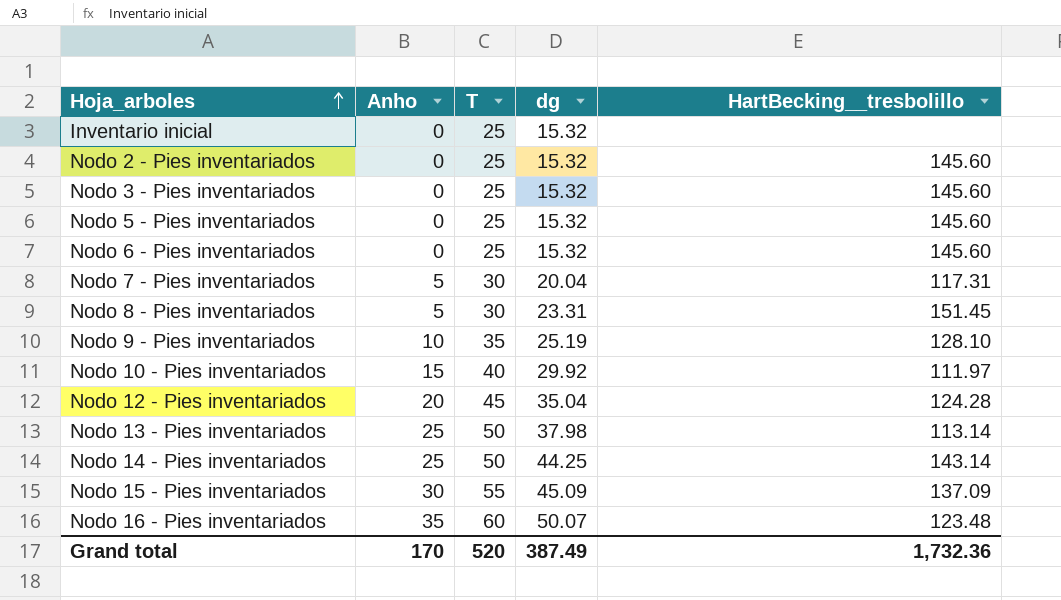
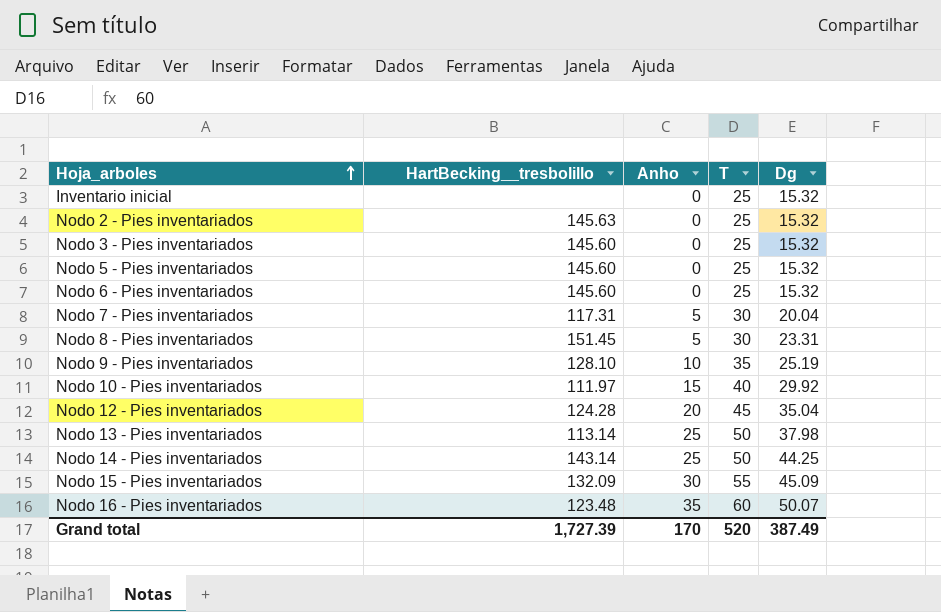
column HartBecking__tresbolillo | position: 5 -> 2
column name: dg -> Dg
Nodo 2 - Pies inventariados | HartBecking__tresbolillo: 145.60 -> 145.63
Nodo 15 - Pies inventariados | HartBecking__tresbolillo: 137.09 -> 132.09
Grand total | HartBecking__tresbolillo: 1,732.36 -> 1,727.39

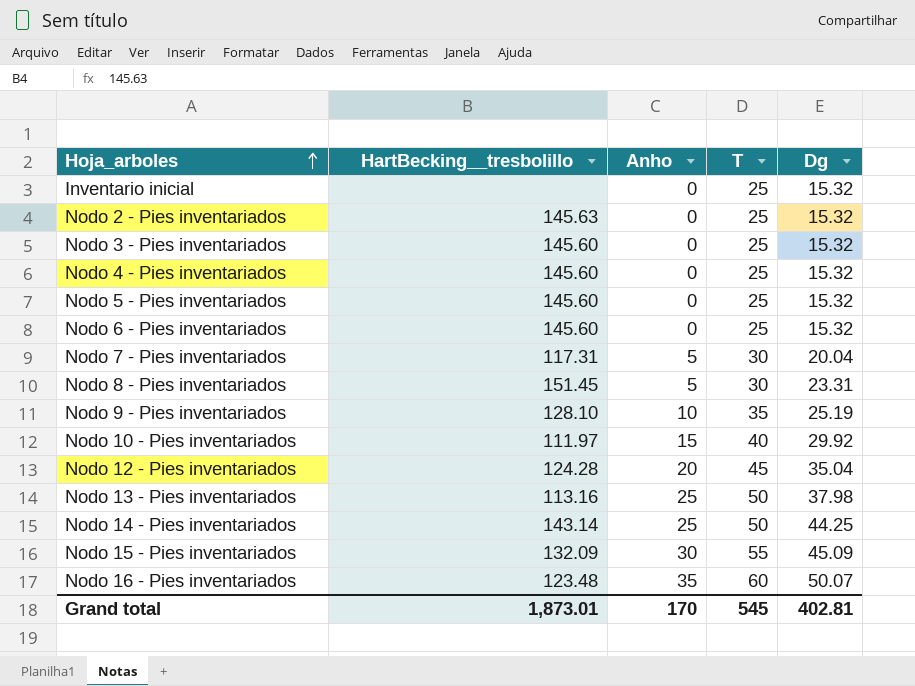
row Nodo 4 - Pies inventariados: none -> 145.60 | 0 | 25 | 15.32
Nodo 13 - Pies inventariados | HartBecking__tresbolillo: 113.14 -> 113.16
Grand total | HartBecking__tresbolillo: 1,727.39 -> 1,873.01
Grand total | T: 520 -> 545
Grand total | Dg: 387.49 -> 402.81

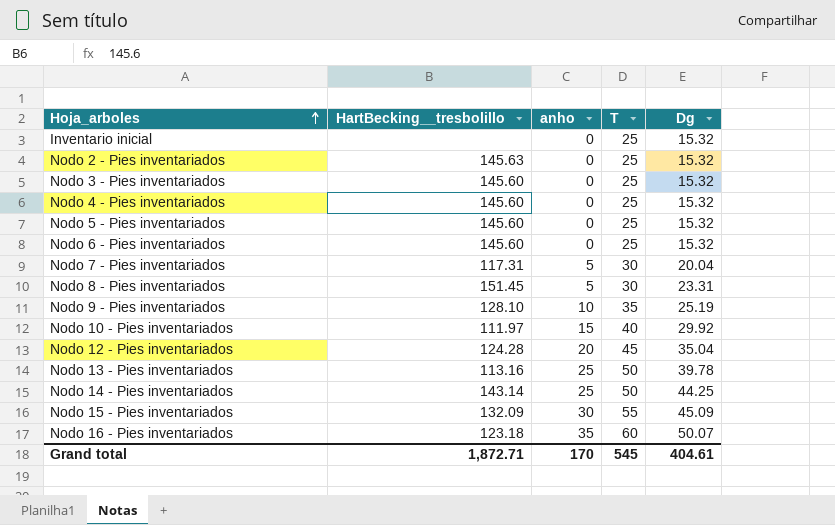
column name: Anho -> anho
Nodo 13 - Pies inventariados | Dg: 37.98 -> 39.78
Nodo 16 - Pies inventariados | HartBecking__tresbolillo: 123.48 -> 123.18
Grand total | HartBecking__tresbolillo: 1,873.01 -> 1,872.71
Grand total | Dg: 402.81 -> 404.61

